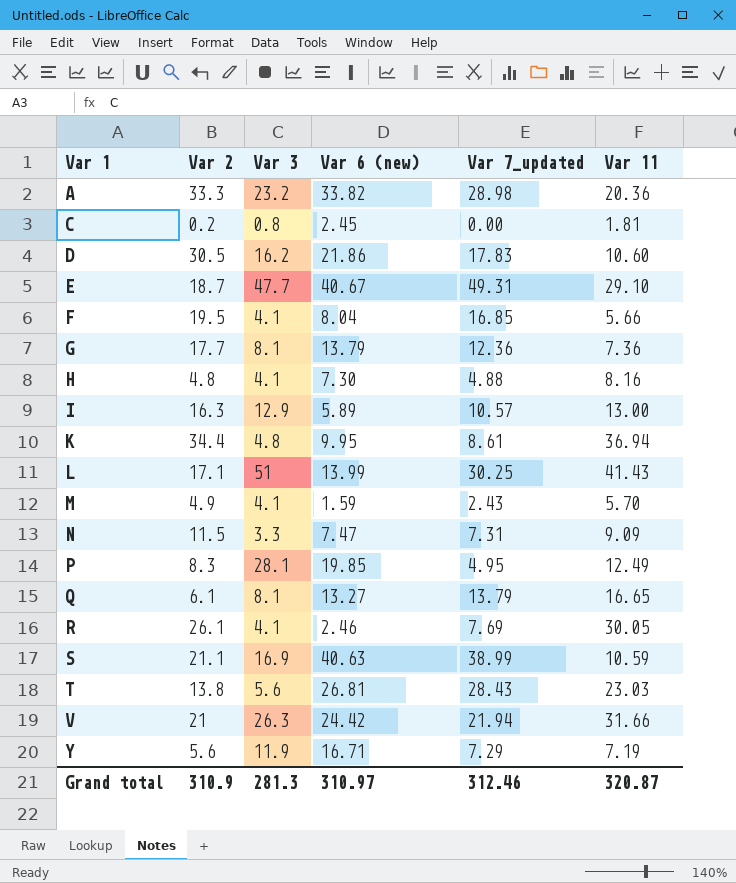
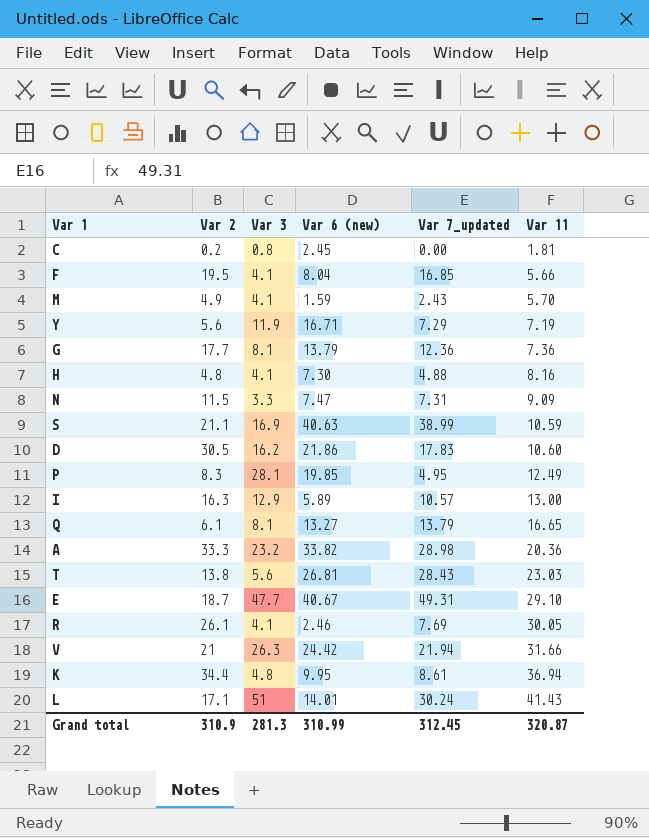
row order: Var 1 ascending -> Var 11 ascending
L | Var 6 (new): 13.99 -> 14.01
L | Var 7_updated: 30.25 -> 30.24
Grand total | Var 6 (new): 310.97 -> 310.99
Grand total | Var 7_updated: 312.46 -> 312.45

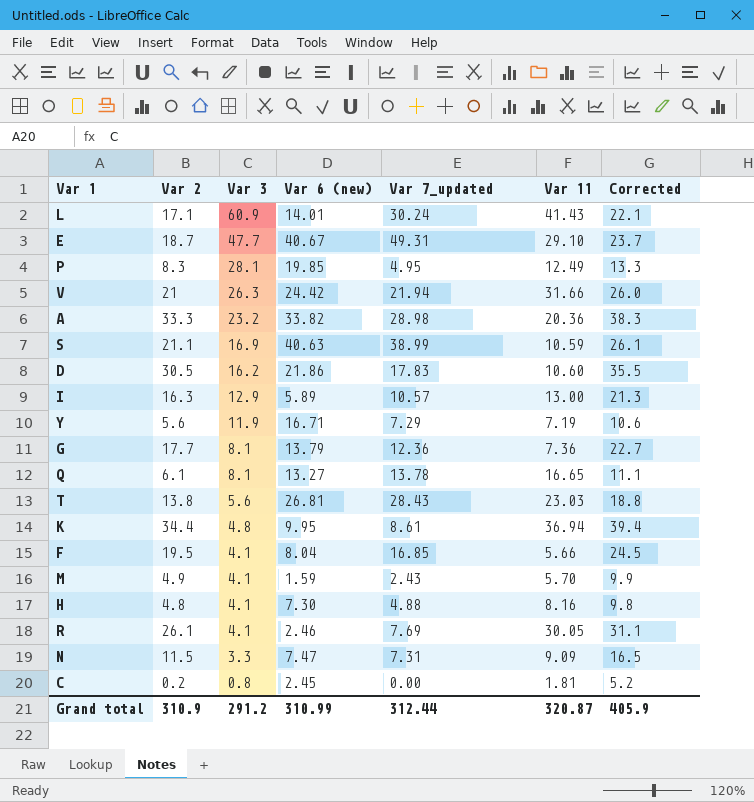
row order: Var 11 ascending -> Var 3 descending
column Corrected | formula: none -> [Var 2] + 5
L | Var 3: 51 -> 60.9
Q | Var 7_updated: 13.79 -> 13.78
Grand total | Var 3: 281.3 -> 291.2
Grand total | Var 7_updated: 312.45 -> 312.44

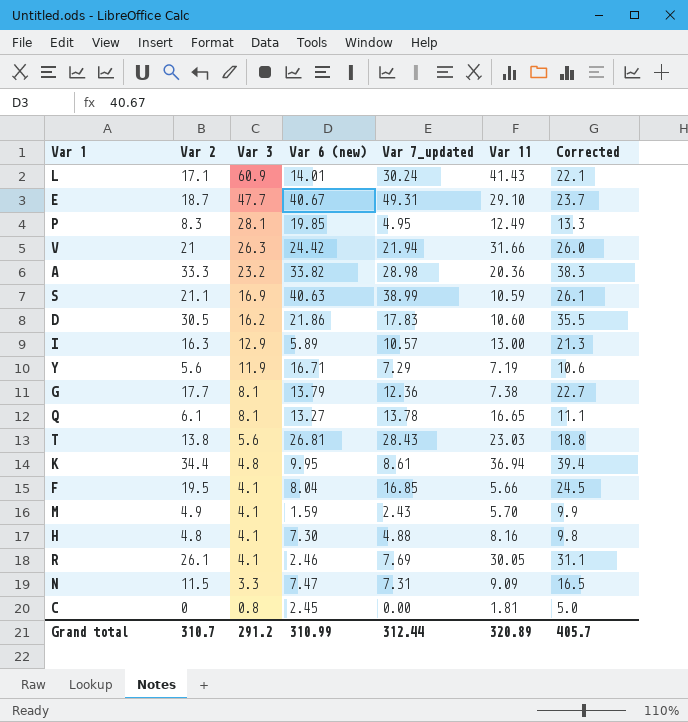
G | Var 11: 7.36 -> 7.38
C | Var 2: 0.2 -> 0
C | Corrected: 5.2 -> 5.0
Grand total | Var 2: 310.9 -> 310.7
Grand total | Var 11: 320.87 -> 320.89
Grand total | Corrected: 405.9 -> 405.7

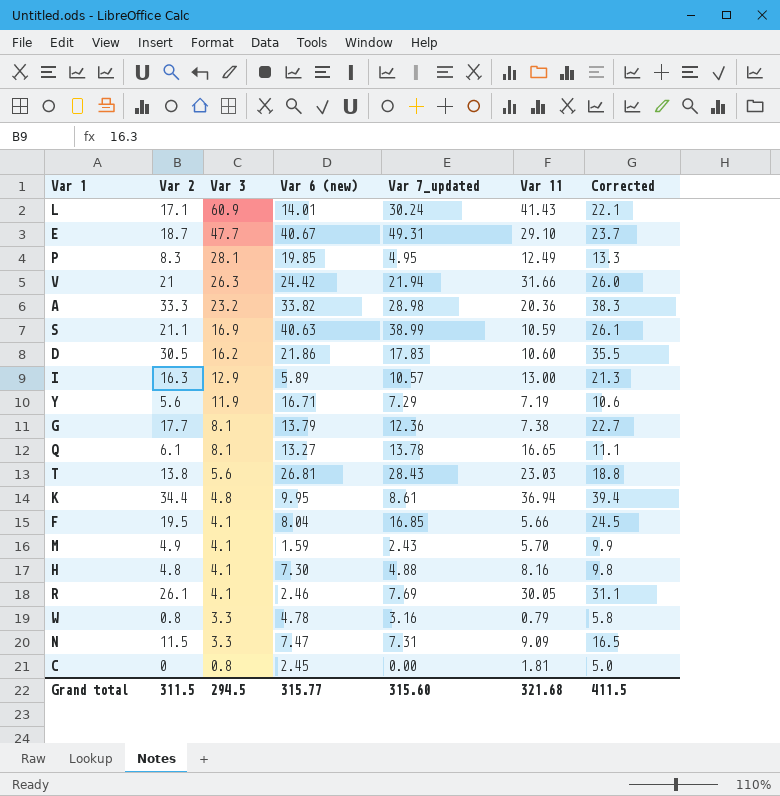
row W: none -> 0.8 | 3.3 | 4.78 | 3.16 | 0.79 | 5.8
Grand total | Var 2: 310.7 -> 311.5
Grand total | Var 3: 291.2 -> 294.5
Grand total | Var 6 (new): 310.99 -> 315.77
Grand total | Var 7_updated: 312.44 -> 315.60
Grand total | Var 11: 320.89 -> 321.68
Grand total | Corrected: 405.7 -> 411.5

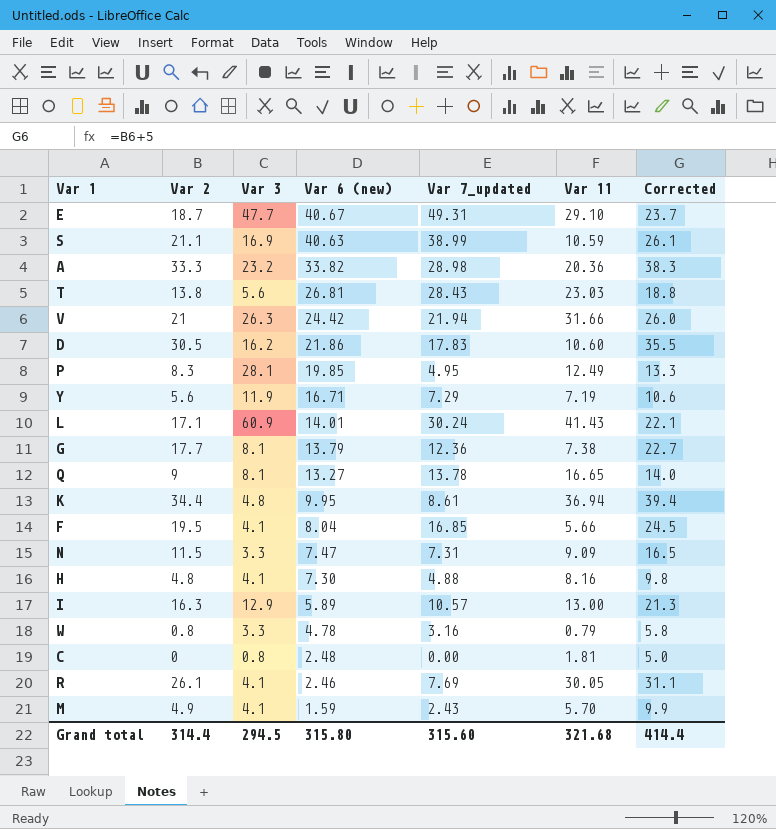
row order: Var 3 descending -> Var 6 (new) descending
Q | Var 2: 6.1 -> 9
Q | Corrected: 11.1 -> 14.0
C | Var 6 (new): 2.45 -> 2.48
Grand total | Var 2: 311.5 -> 314.4
Grand total | Var 6 (new): 315.77 -> 315.80
Grand total | Corrected: 411.5 -> 414.4

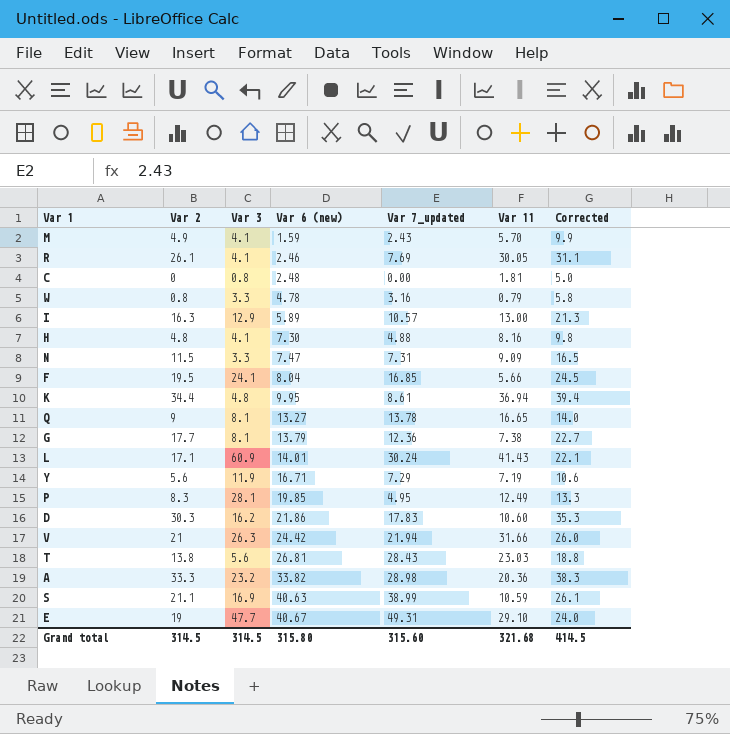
row order: Var 6 (new) descending -> Var 6 (new) ascending
F | Var 3: 4.1 -> 24.1
D | Var 2: 30.5 -> 30.3
D | Corrected: 35.5 -> 35.3
E | Var 2: 18.7 -> 19
E | Corrected: 23.7 -> 24.0
Grand total | Var 2: 314.4 -> 314.5
Grand total | Var 3: 294.5 -> 314.5
Grand total | Corrected: 414.4 -> 414.5

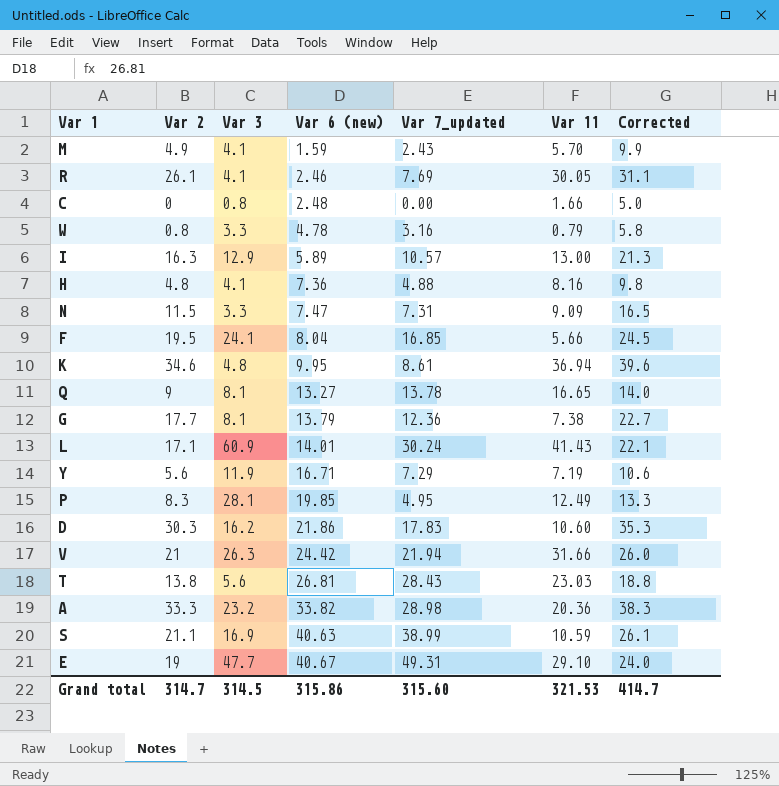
C | Var 11: 1.81 -> 1.66
H | Var 6 (new): 7.30 -> 7.36
K | Var 2: 34.4 -> 34.6
K | Corrected: 39.4 -> 39.6
Grand total | Var 2: 314.5 -> 314.7
Grand total | Var 6 (new): 315.80 -> 315.86
Grand total | Var 11: 321.68 -> 321.53
Grand total | Corrected: 414.5 -> 414.7

